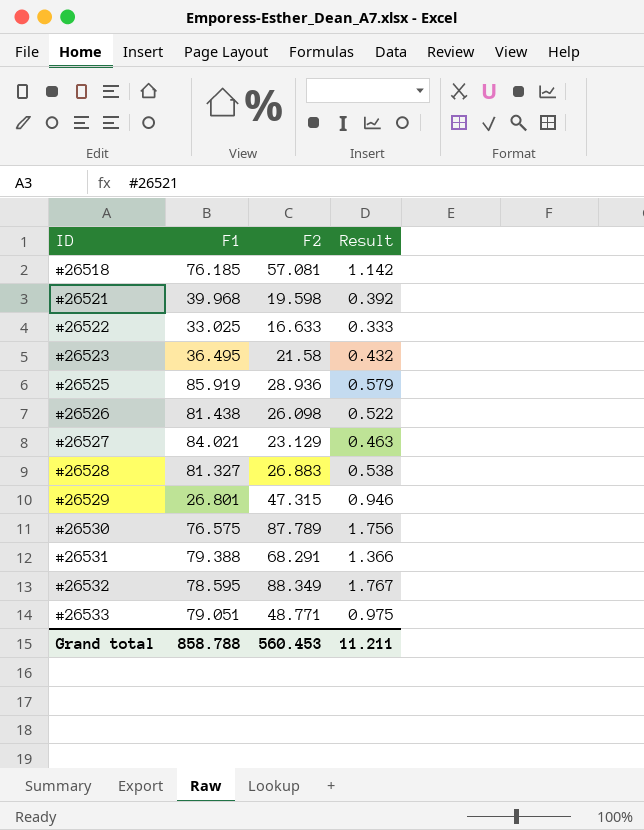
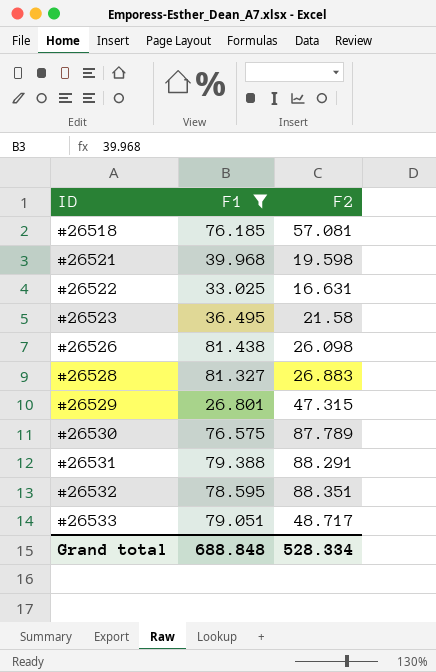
filter: none -> F1 <= 81.438
column Result | formula: [F2] * 0.02 -> none
#26522 | F2: 16.633 -> 16.631
#26531 | F2: 68.291 -> 88.291
#26532 | F2: 88.349 -> 88.351
#26533 | F2: 48.771 -> 48.717
Grand total | F1: 858.788 -> 688.848
Grand total | F2: 560.453 -> 528.334

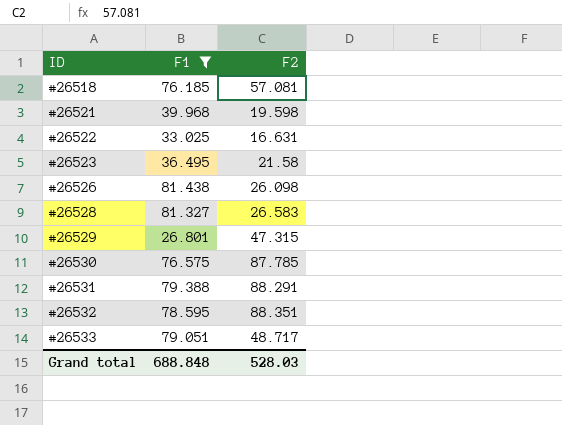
#26528 | F2: 26.883 -> 26.583
#26530 | F2: 87.789 -> 87.785
Grand total | F2: 528.334 -> 528.03

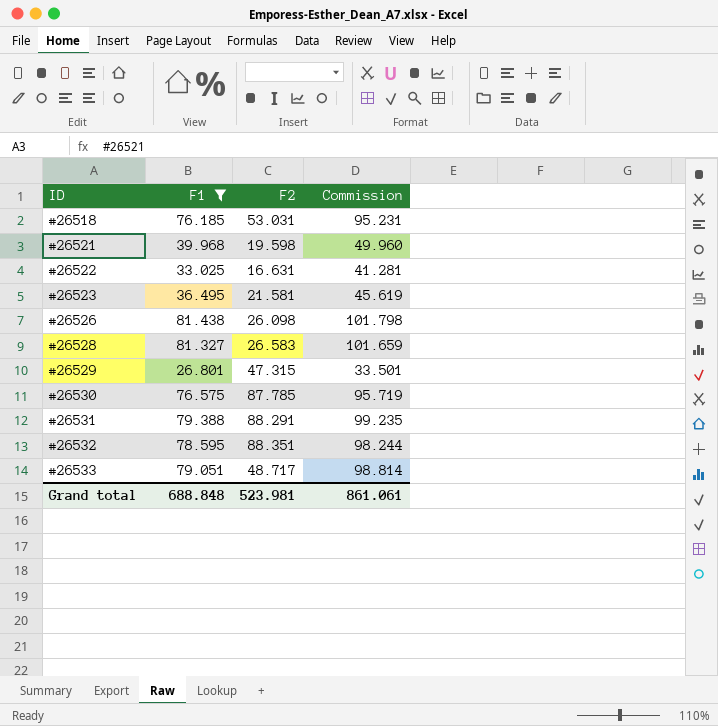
column Commission | formula: none -> [F1] * 1.25
#26518 | F2: 57.081 -> 53.031
#26523 | F2: 21.58 -> 21.581
Grand total | F2: 528.03 -> 523.981

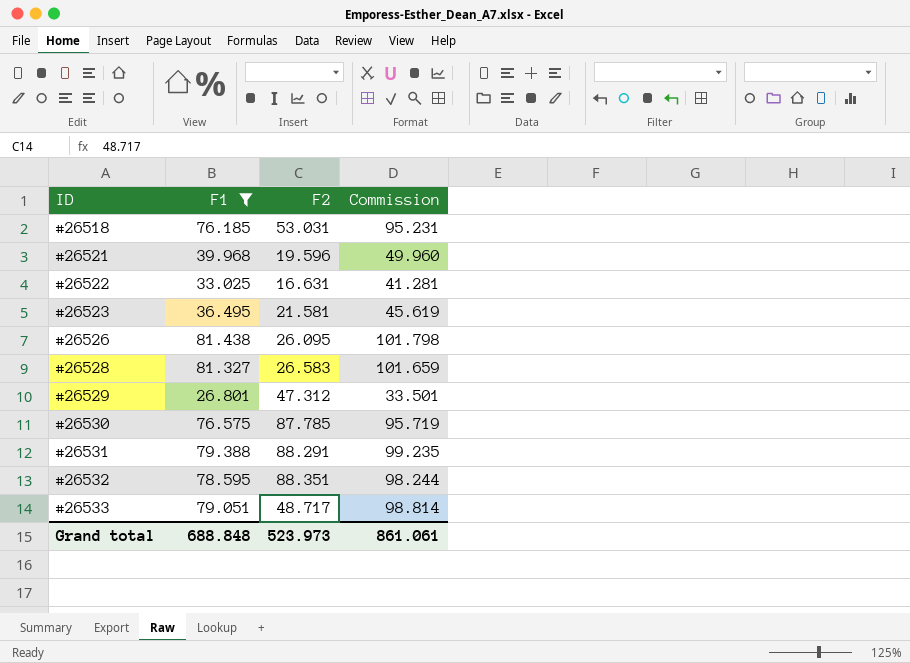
#26521 | F2: 19.598 -> 19.596
#26526 | F2: 26.098 -> 26.095
#26529 | F2: 47.315 -> 47.312
Grand total | F2: 523.981 -> 523.973

